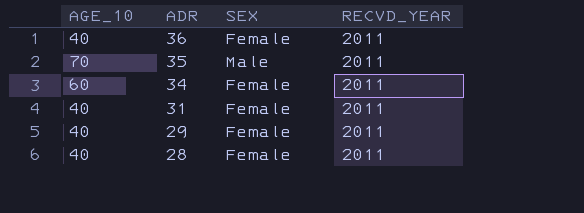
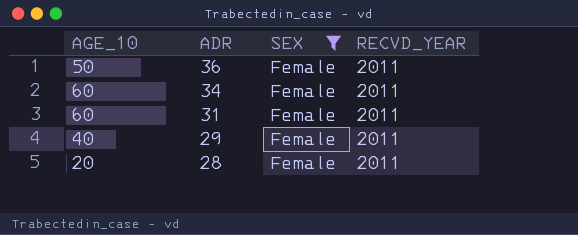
filter: none -> SEX = Female
36 | AGE_10: 40 -> 50
31 | AGE_10: 40 -> 60
28 | AGE_10: 40 -> 20

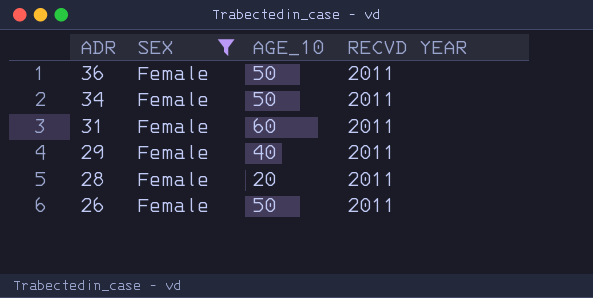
column AGE_10 | position: 1 -> 3
column name: RECVD_YEAR -> RECVD YEAR
34 | AGE_10: 60 -> 50
row 26: none -> Female | 50 | 2011

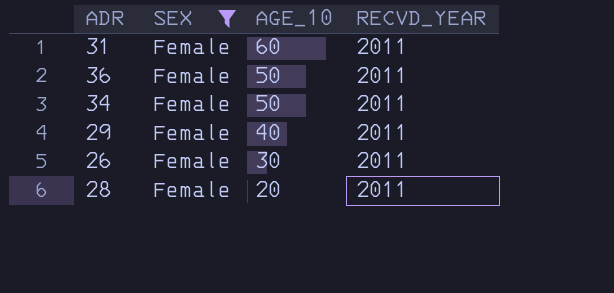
row order: ADR descending -> AGE_10 descending
column name: RECVD YEAR -> RECVD_YEAR
26 | AGE_10: 50 -> 30

